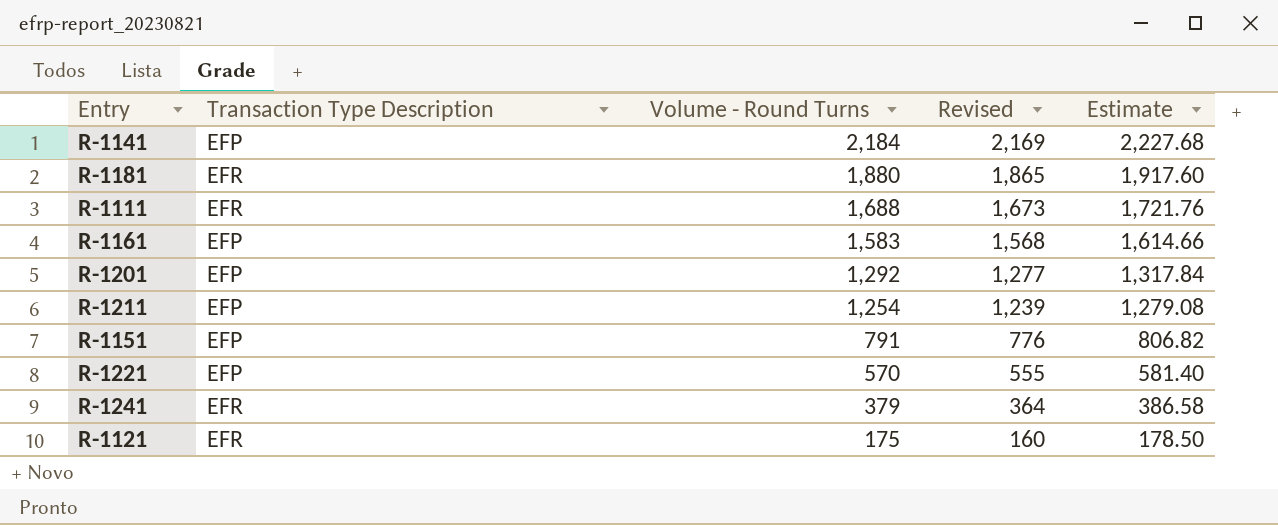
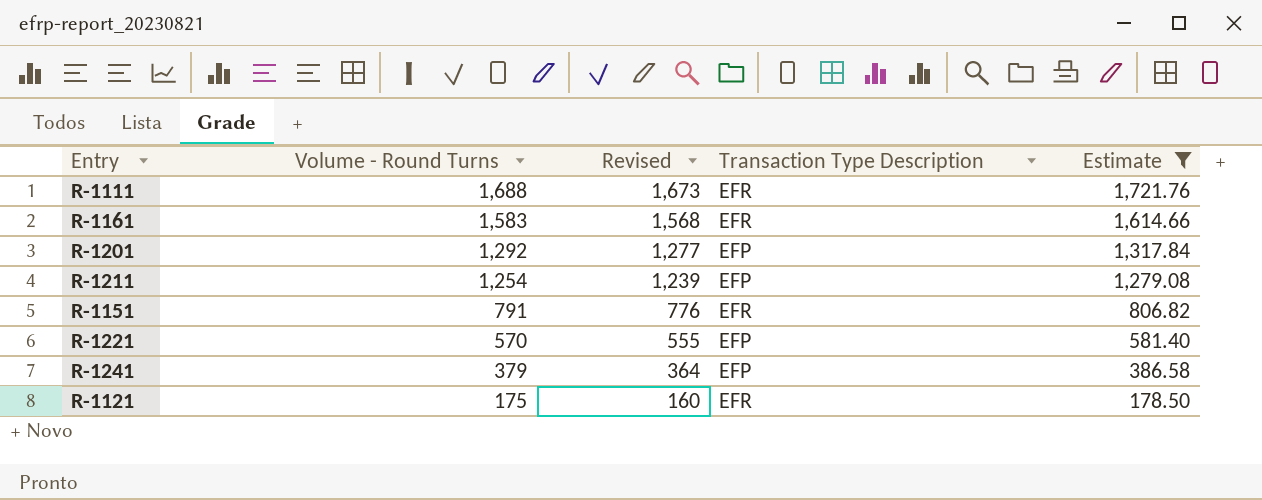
filter: none -> Estimate <= 1,721.76
column Transaction Type Description | position: 2 -> 4
R-1161 | Transaction Type Description: EFP -> EFR
R-1151 | Transaction Type Description: EFP -> EFR
R-1241 | Transaction Type Description: EFR -> EFP

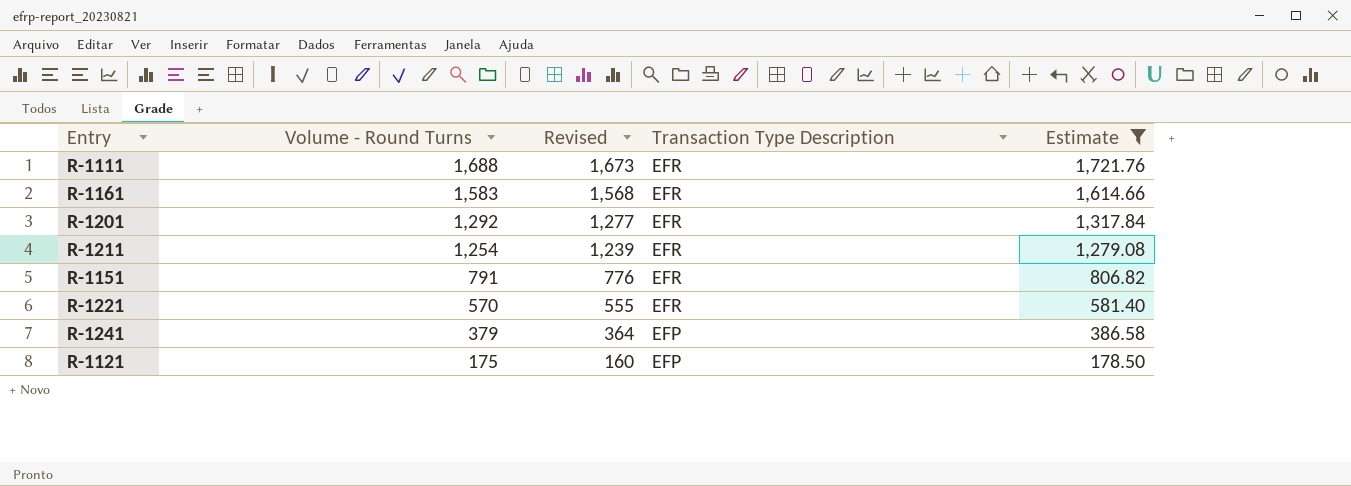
R-1201 | Transaction Type Description: EFP -> EFR
R-1211 | Transaction Type Description: EFP -> EFR
R-1221 | Transaction Type Description: EFP -> EFR
R-1121 | Transaction Type Description: EFR -> EFP

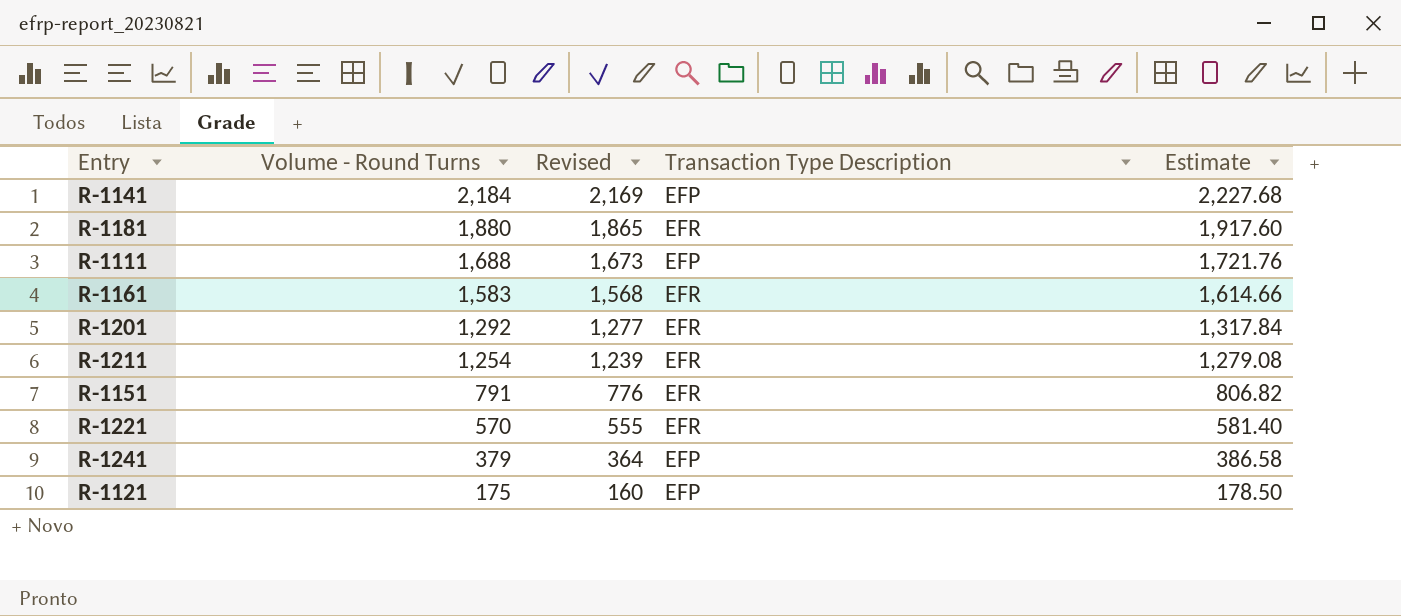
filter: Estimate <= 1,721.76 -> none
R-1111 | Transaction Type Description: EFR -> EFP

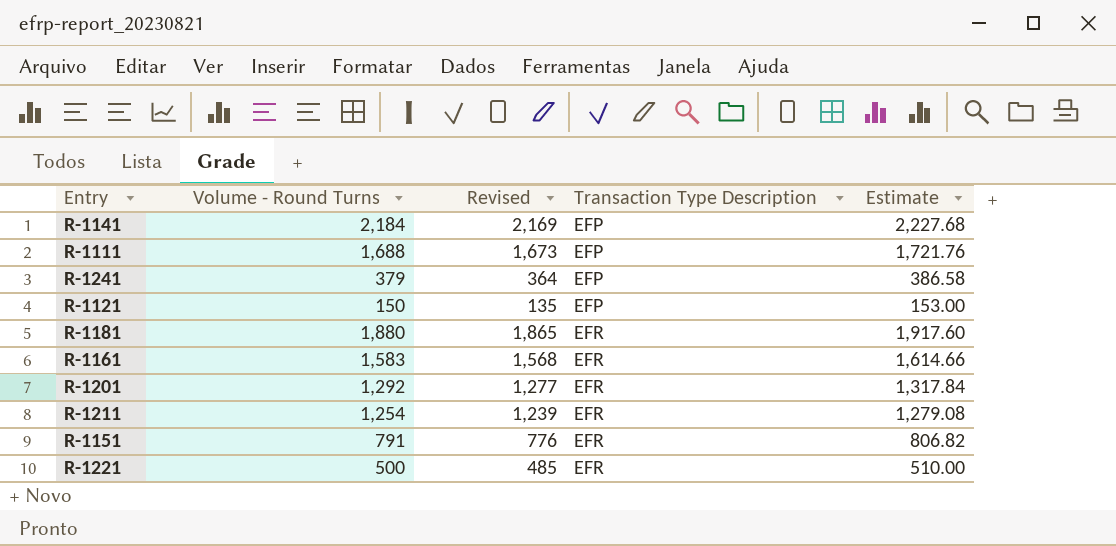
row order: Volume - Round Turns descending -> Transaction Type Description ascending
R-1121 | Volume - Round Turns: 175 -> 150
R-1121 | Revised: 160 -> 135
R-1121 | Estimate: 178.50 -> 153.00
R-1221 | Volume - Round Turns: 570 -> 500
R-1221 | Revised: 555 -> 485
R-1221 | Estimate: 581.40 -> 510.00

